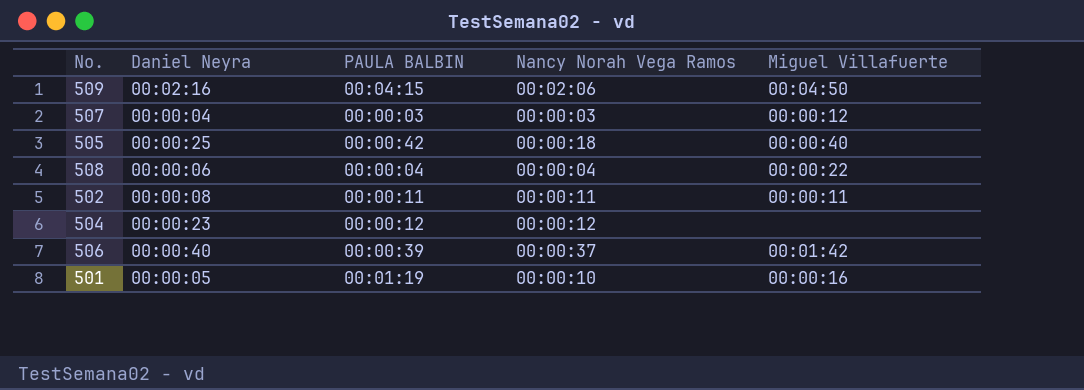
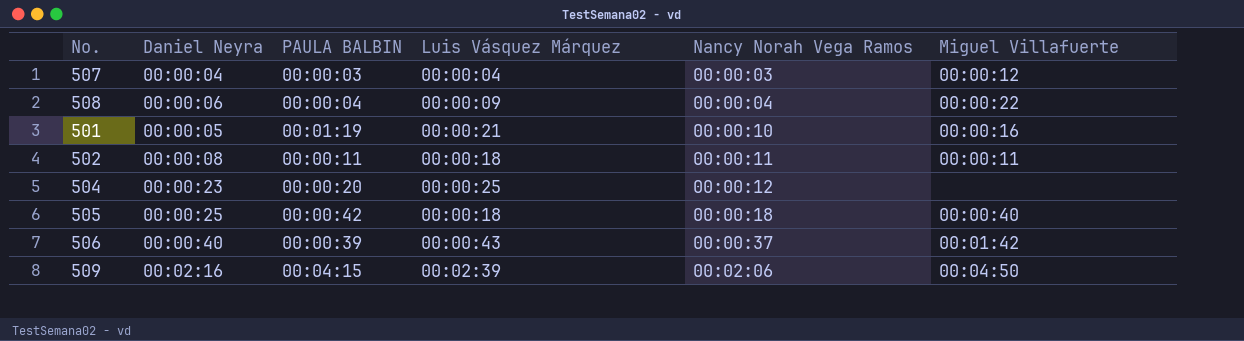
row order: none -> Nancy Norah Vega Ramos ascending
column Luis Vásquez Márquez | position: none -> 4
504 | PAULA BALBIN: 00:00:12 -> 00:00:20

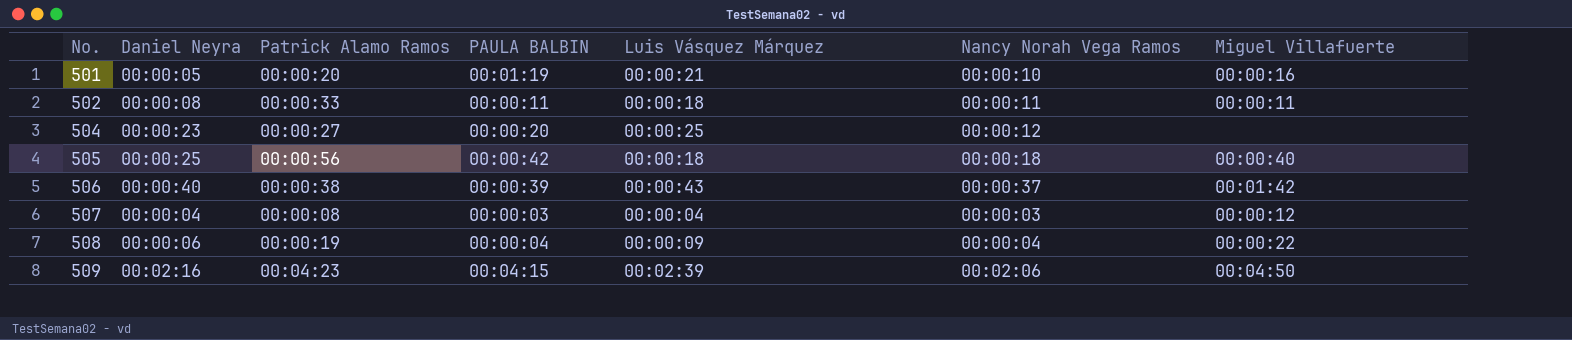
row order: Nancy Norah Vega Ramos ascending -> No. ascending
column Patrick Alamo Ramos | position: none -> 3

